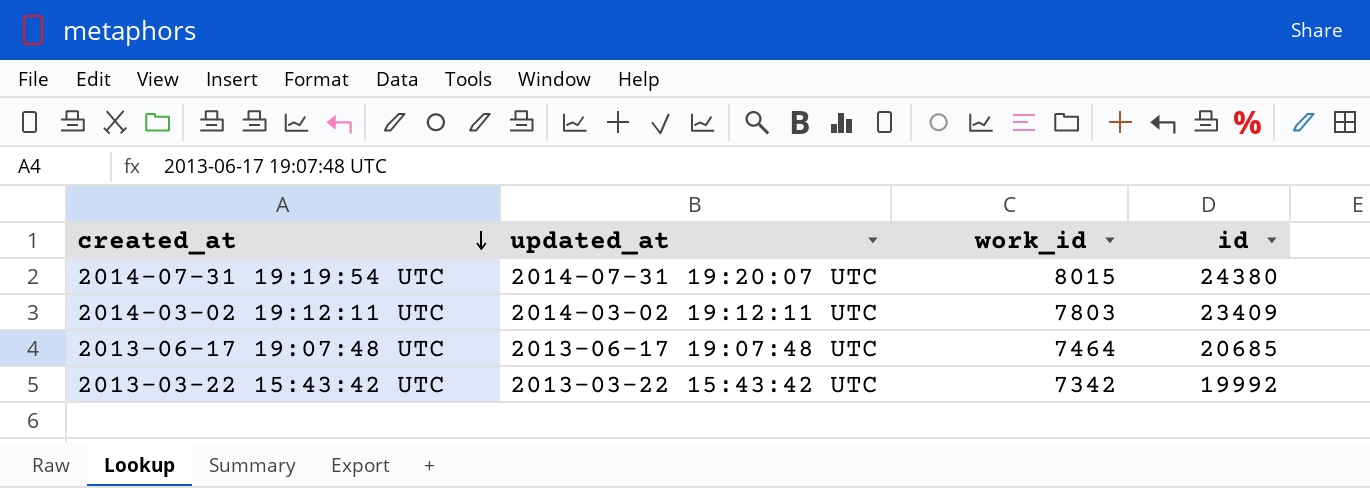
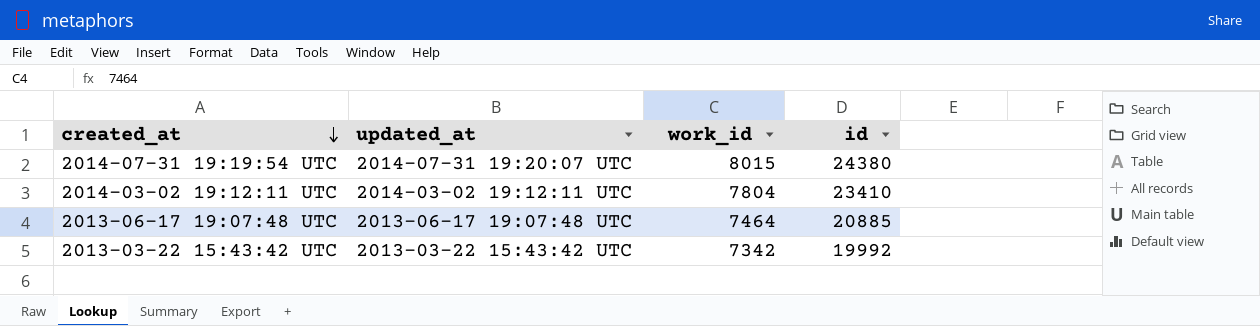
2014-03-02 19:12:11 UTC | work_id: 7803 -> 7804
2014-03-02 19:12:11 UTC | id: 23409 -> 23410
2013-06-17 19:07:48 UTC | id: 20685 -> 20885

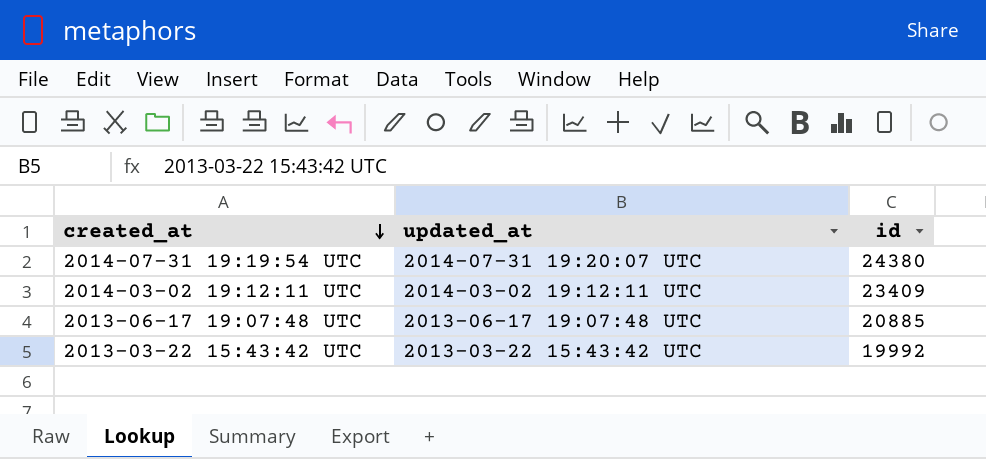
column work_id | position: 3 -> none
2014-03-02 19:12:11 UTC | id: 23410 -> 23409

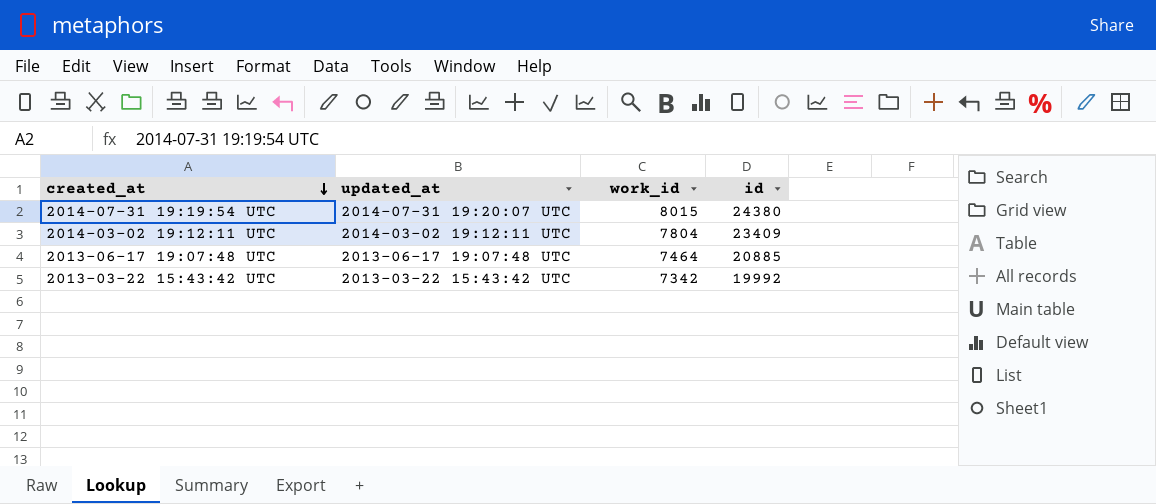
column work_id | position: none -> 3

